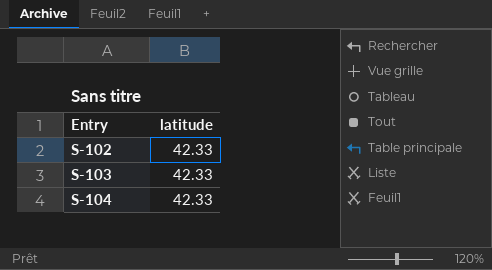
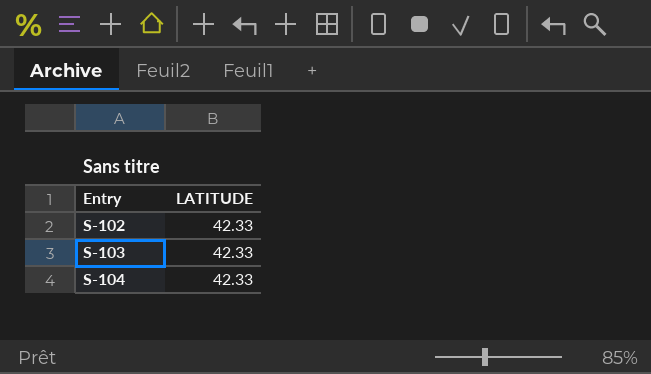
column name: latitude -> LATITUDE

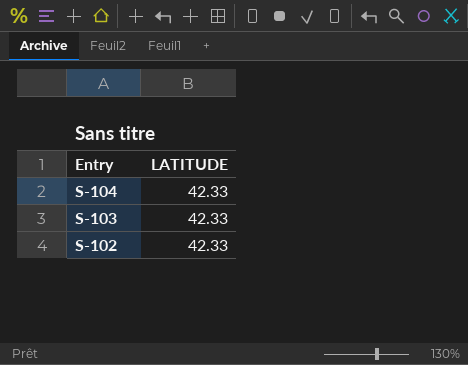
row order: Entry ascending -> Entry descending

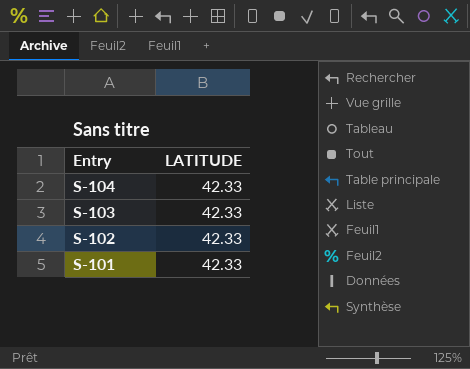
row S-101: none -> 42.33

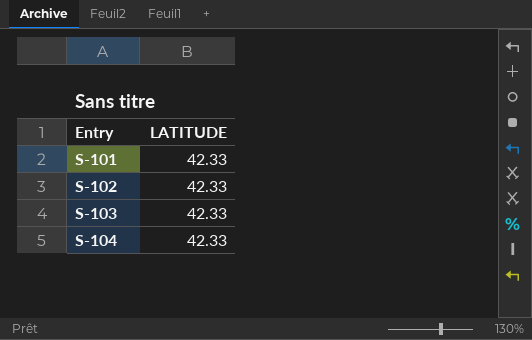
row order: Entry descending -> Entry ascending

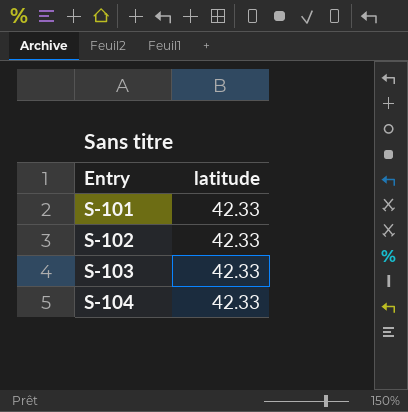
column name: LATITUDE -> latitude

